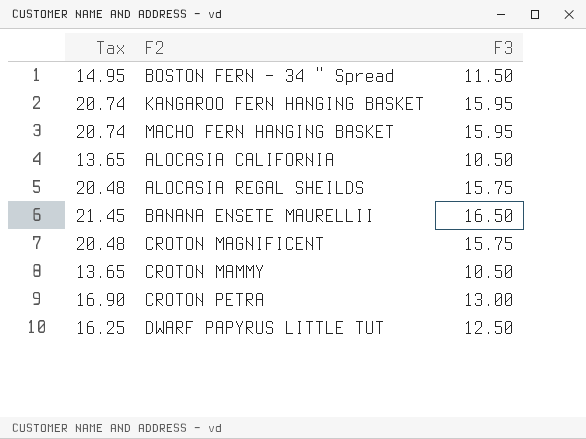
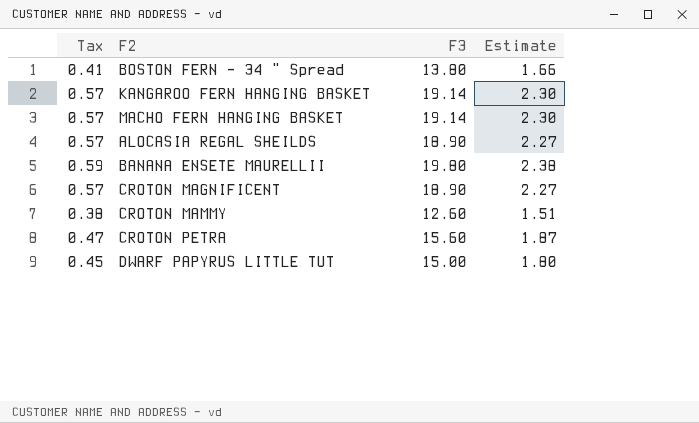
column Tax | formula: [F3] * 1.3 -> [F3] * 0.03
column Estimate | formula: none -> [F3] * 0.12
row ALOCASIA CALIFORNIA: 13.65 | 10.50 -> none
BOSTON FERN - 34 " Spread | F3: 11.50 -> 13.80
KANGAROO FERN HANGING BASKET | F3: 15.95 -> 19.14
MACHO FERN HANGING BASKET | F3: 15.95 -> 19.14
ALOCASIA REGAL SHEILDS | F3: 15.75 -> 18.90
BANANA ENSETE MAURELLII | F3: 16.50 -> 19.80
CROTON MAGNIFICENT | F3: 15.75 -> 18.90
CROTON MAMMY | F3: 10.50 -> 12.60
CROTON PETRA | F3: 13.00 -> 15.60
DWARF PAPYRUS LITTLE TUT | F3: 12.50 -> 15.00

